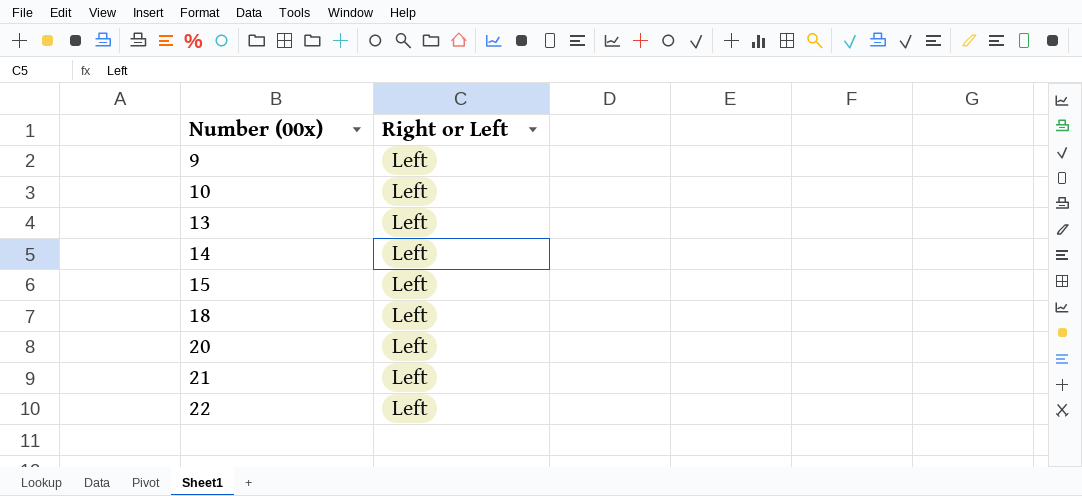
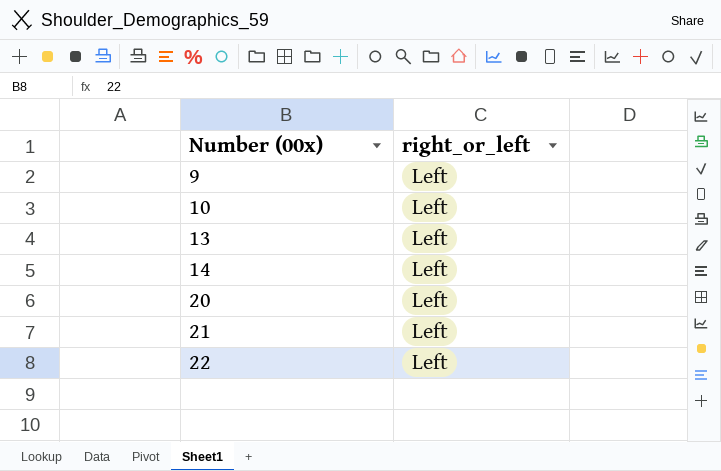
column name: Right or Left -> right_or_left
row 15: Left -> none
row 18: Left -> none

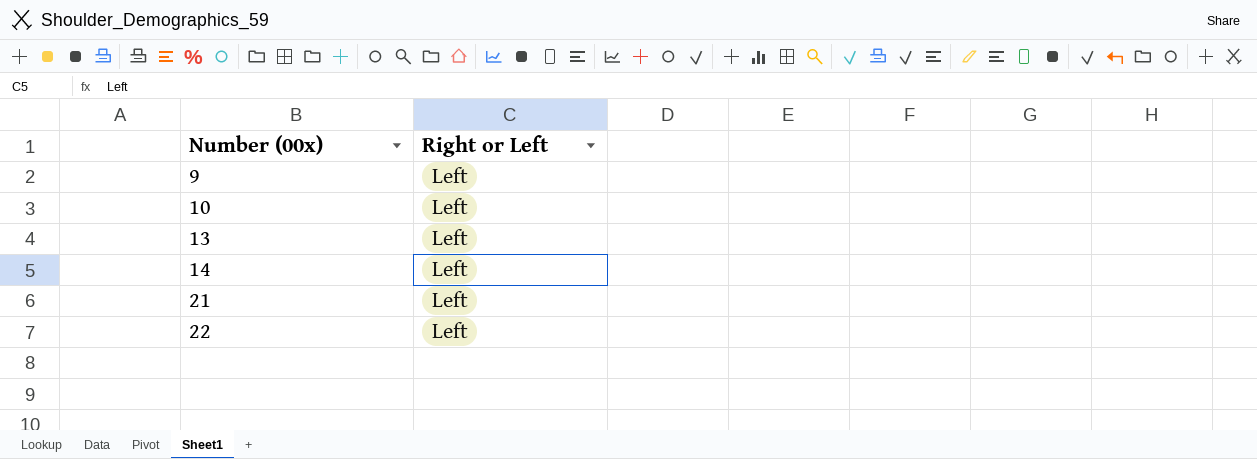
column name: right_or_left -> Right or Left
row 20: Left -> none

